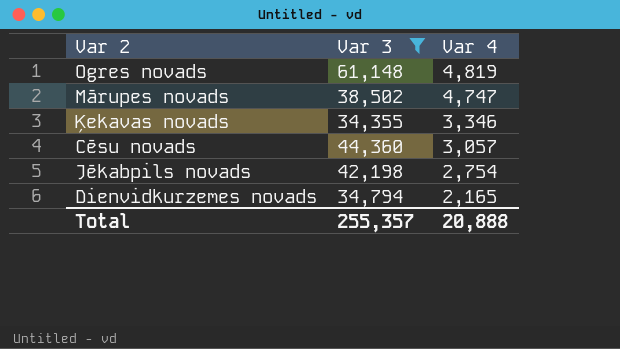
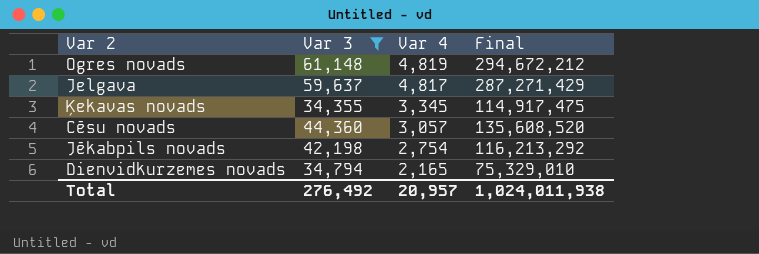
column Final | formula: none -> [Var 3] * [Var 4]
row Mārupes novads: 38,502 | 4,747 -> none
row Jelgava: none -> 59,637 | 4,817 | 287,271,429
Ķekavas novads | Var 4: 3,346 -> 3,345
Total | Var 3: 255,357 -> 276,492
Total | Var 4: 20,888 -> 20,957

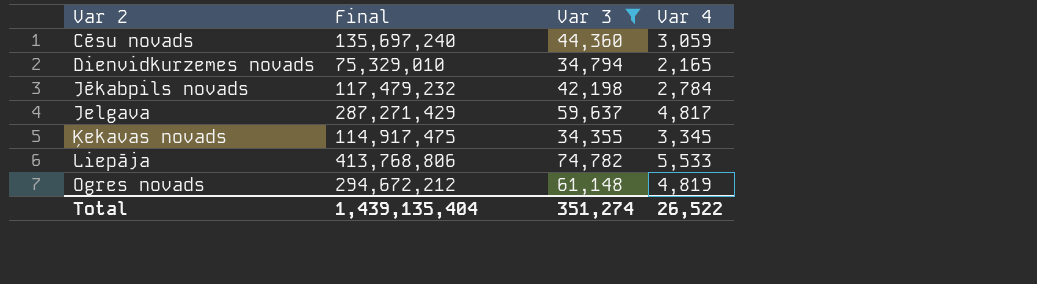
row order: Var 4 descending -> Var 2 ascending
column Final | position: 4 -> 2
Cēsu novads | Final: 135,608,520 -> 135,697,240
Cēsu novads | Var 4: 3,057 -> 3,059
Jēkabpils novads | Final: 116,213,292 -> 117,479,232
Jēkabpils novads | Var 4: 2,754 -> 2,784
row Liepāja: none -> 413,768,806 | 74,782 | 5,533
Total | Final: 1,024,011,938 -> 1,439,135,404
Total | Var 3: 276,492 -> 351,274
Total | Var 4: 20,957 -> 26,522

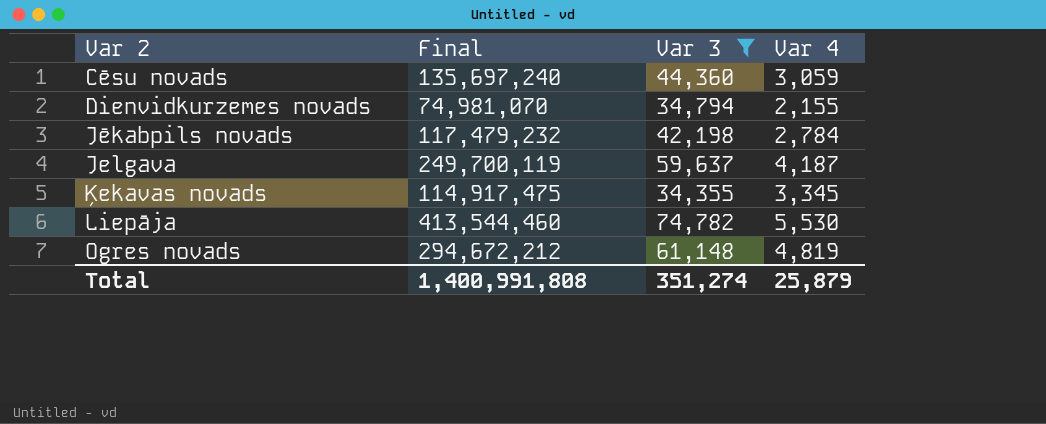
Dienvidkurzemes novads | Final: 75,329,010 -> 74,981,070
Dienvidkurzemes novads | Var 4: 2,165 -> 2,155
Jelgava | Final: 287,271,429 -> 249,700,119
Jelgava | Var 4: 4,817 -> 4,187
Liepāja | Final: 413,768,806 -> 413,544,460
Liepāja | Var 4: 5,533 -> 5,530
Total | Final: 1,439,135,404 -> 1,400,991,808
Total | Var 4: 26,522 -> 25,879

